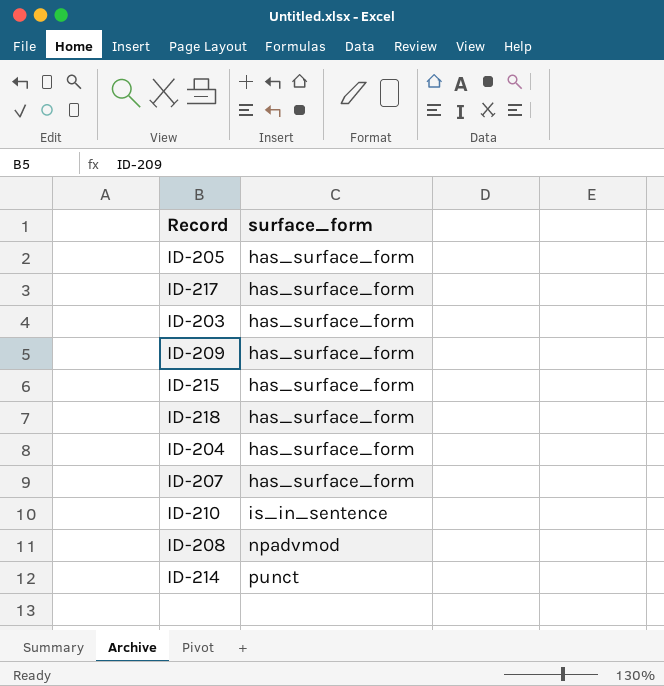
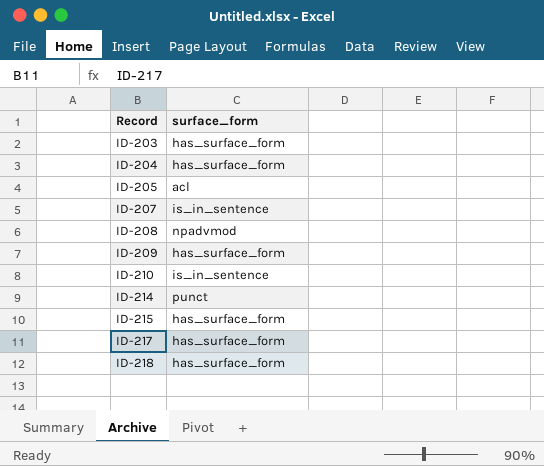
row order: surface_form ascending -> Record ascending
ID-205 | surface_form: has_surface_form -> acl
ID-207 | surface_form: has_surface_form -> is_in_sentence

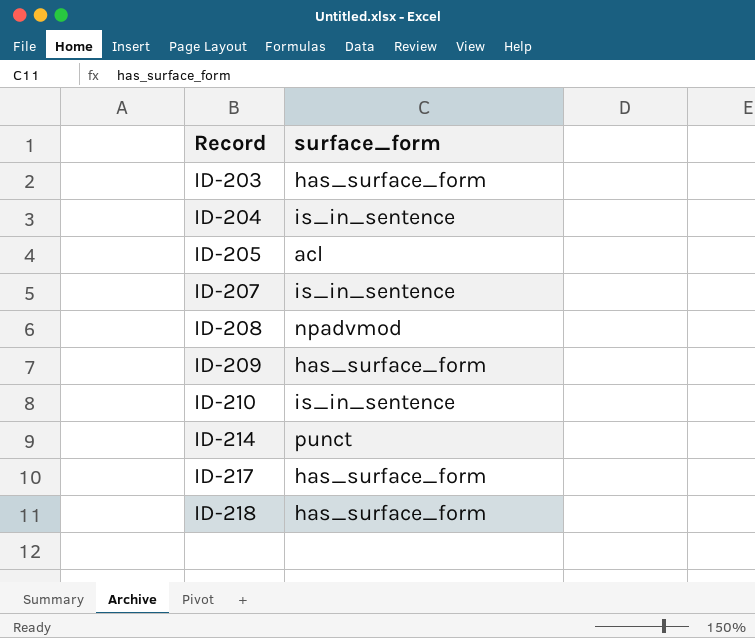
row ID-215: has_surface_form -> none
ID-204 | surface_form: has_surface_form -> is_in_sentence

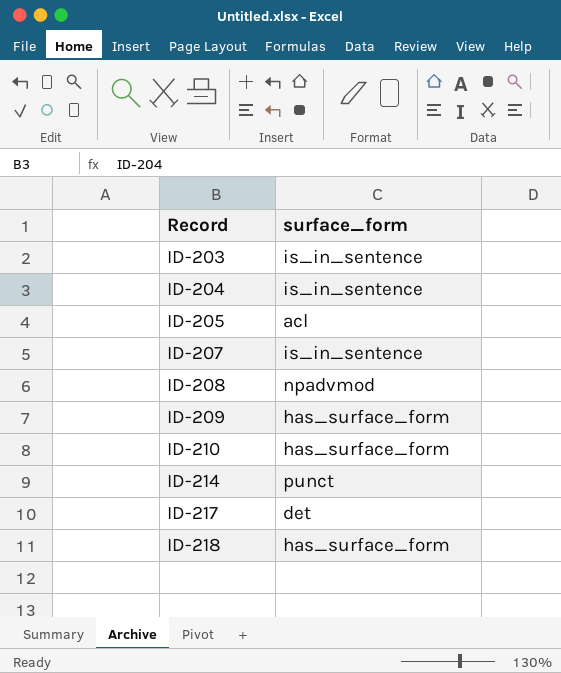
ID-203 | surface_form: has_surface_form -> is_in_sentence
ID-210 | surface_form: is_in_sentence -> has_surface_form
ID-217 | surface_form: has_surface_form -> det

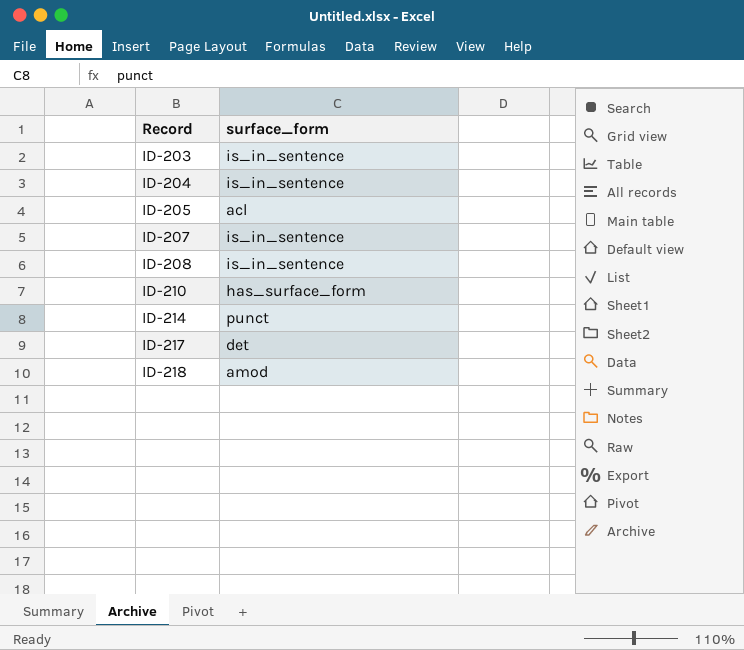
row ID-209: has_surface_form -> none
ID-208 | surface_form: npadvmod -> is_in_sentence
ID-218 | surface_form: has_surface_form -> amod

